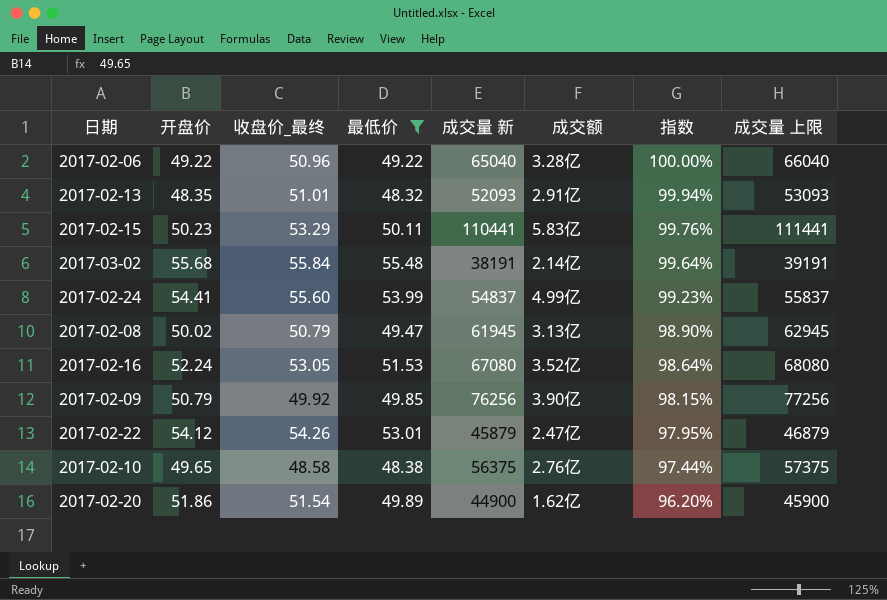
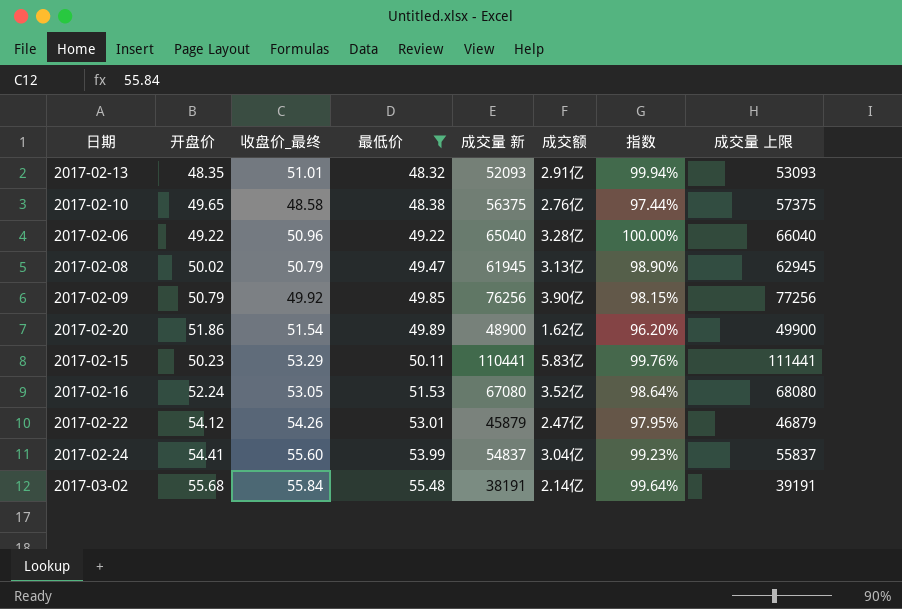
row order: 指数 descending -> 最低价 ascending
2017-02-20 | 成交量 新: 44900 -> 48900
2017-02-20 | 成交量 上限: 45900 -> 49900
2017-02-24 | 成交额: 4.99亿 -> 3.04亿

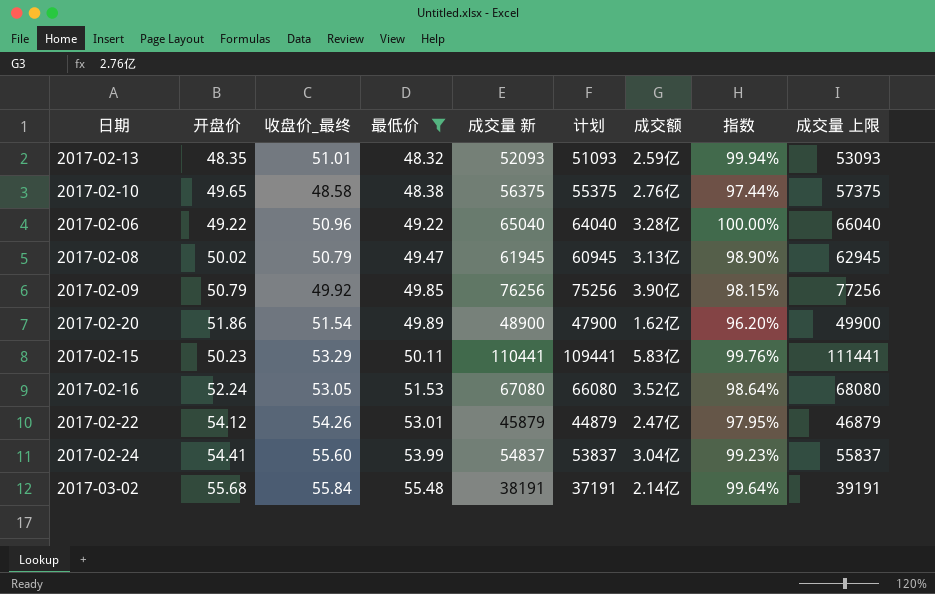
column 计划 | formula: none -> [成交量 新] - 1000
2017-02-13 | 成交额: 2.91亿 -> 2.59亿

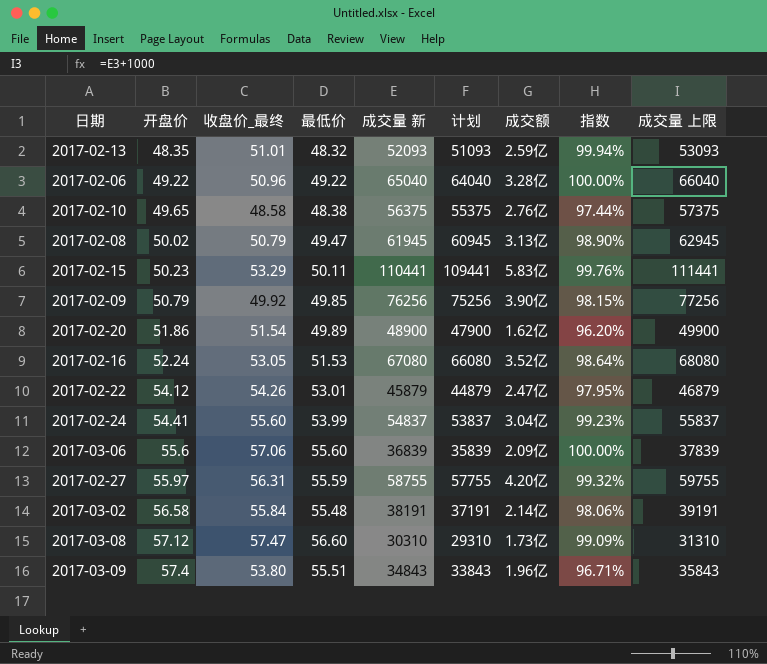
filter: 最低价 <= 55.48 -> none
row order: 最低价 ascending -> 开盘价 ascending
2017-03-02 | 开盘价: 55.68 -> 56.58
2017-03-02 | 指数: 99.64% -> 98.06%

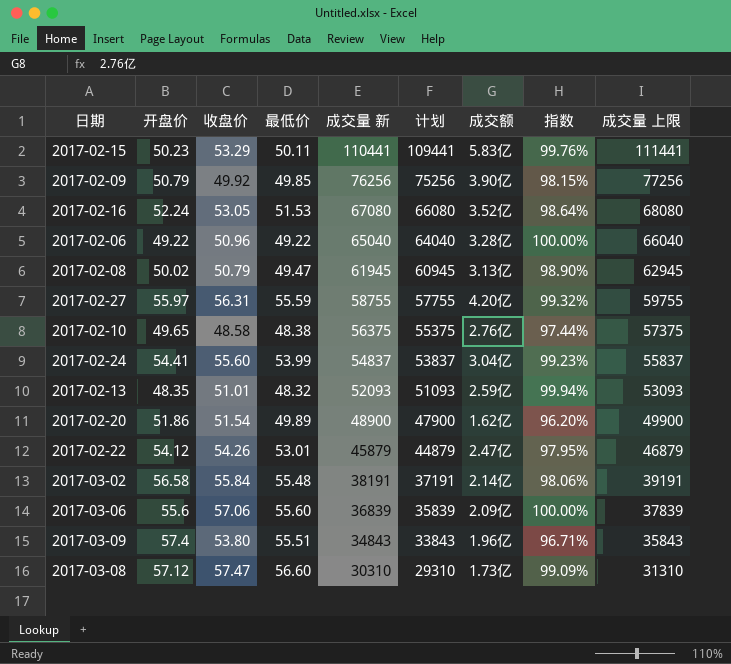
row order: 开盘价 ascending -> 成交量 新 descending
column name: 收盘价_最终 -> 收盘价

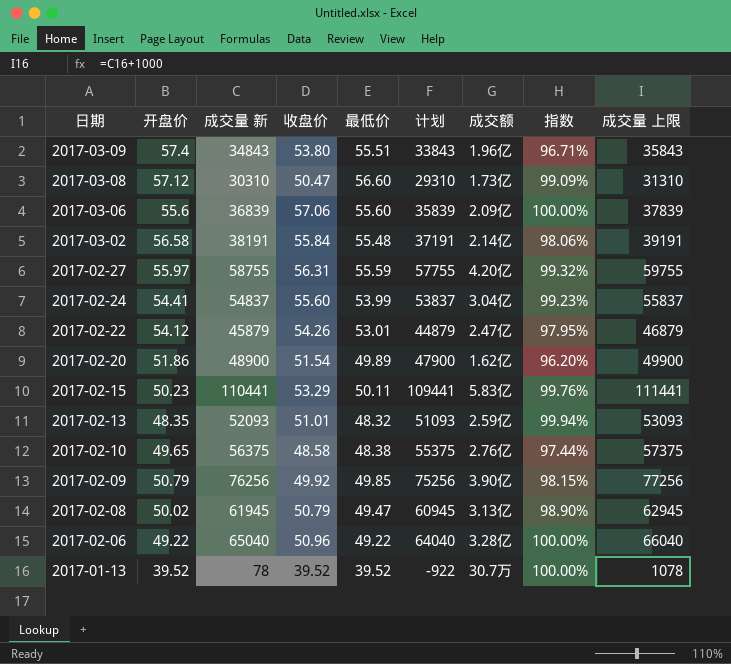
row order: 成交量 新 descending -> 日期 descending
column 成交量 新 | position: 5 -> 3
row 2017-02-16: 52.24 | 53.05 | 51.53 | 67080 | 66080 | 3.52亿 | 98.64% | 68080 -> none
2017-03-08 | 收盘价: 57.47 -> 50.47
row 2017-01-13: none -> 39.52 | 78 | 39.52 | 39.52 | -922 | 30.7万 | 100.00% | 1078

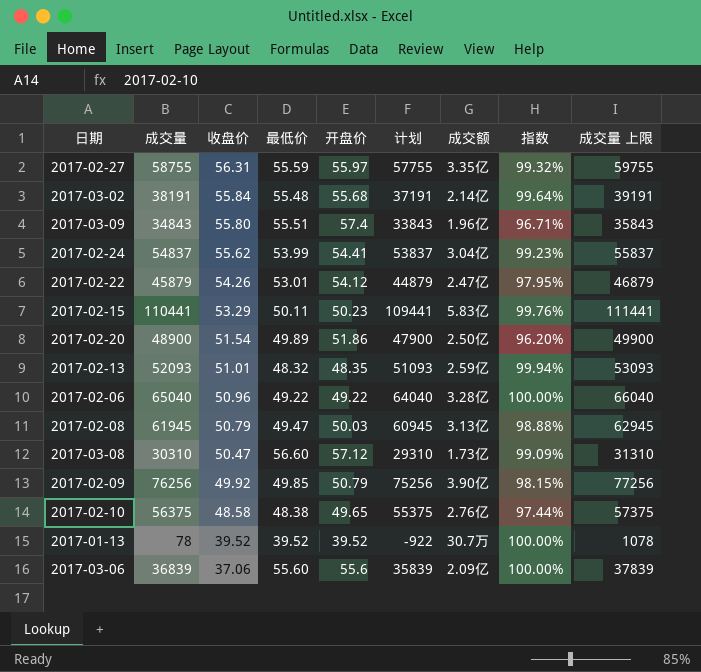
row order: 日期 descending -> 收盘价 descending
column name: 成交量 新 -> 成交量
column 开盘价 | position: 2 -> 5
2017-02-27 | 成交额: 4.20亿 -> 3.35亿
2017-03-02 | 开盘价: 56.58 -> 55.68
2017-03-02 | 指数: 98.06% -> 99.64%
2017-03-09 | 收盘价: 53.80 -> 55.80
2017-02-24 | 收盘价: 55.60 -> 55.62
2017-02-20 | 成交额: 1.62亿 -> 2.50亿
2017-02-08 | 开盘价: 50.02 -> 50.03
2017-02-08 | 指数: 98.90% -> 98.88%
2017-03-06 | 收盘价: 57.06 -> 37.06

